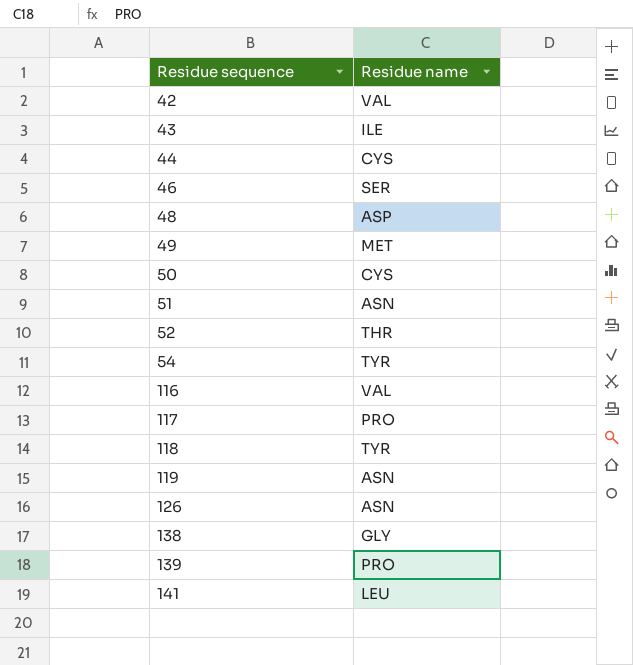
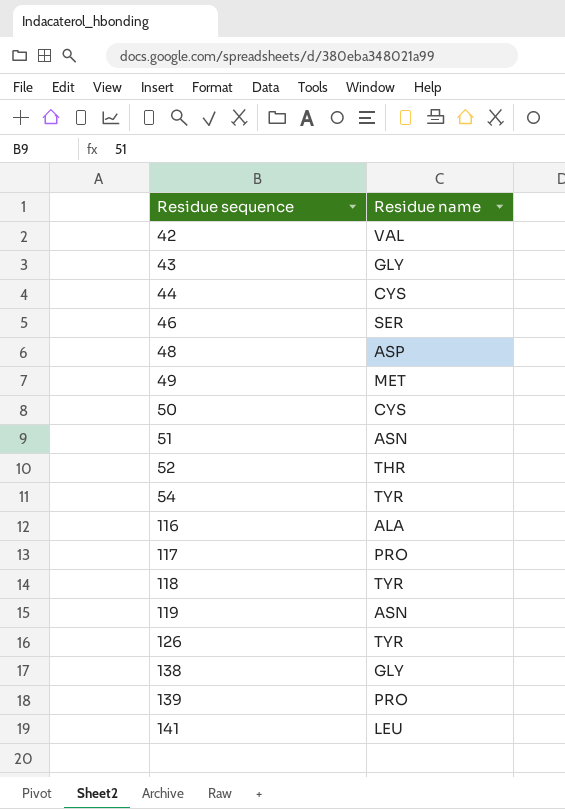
43 | Residue name: ILE -> GLY
116 | Residue name: VAL -> ALA
126 | Residue name: ASN -> TYR

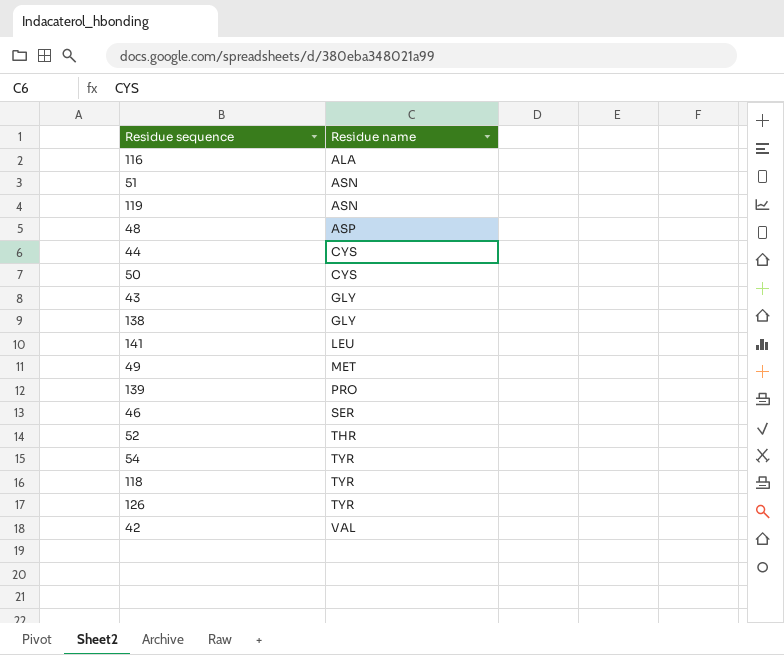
row order: Residue sequence ascending -> Residue name ascending
row 117: PRO -> none

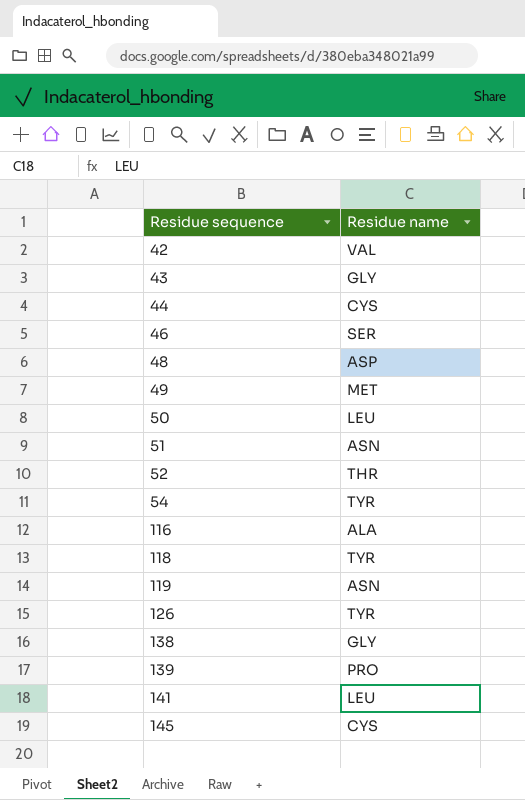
row order: Residue name ascending -> Residue sequence ascending
50 | Residue name: CYS -> LEU
row 145: none -> CYS

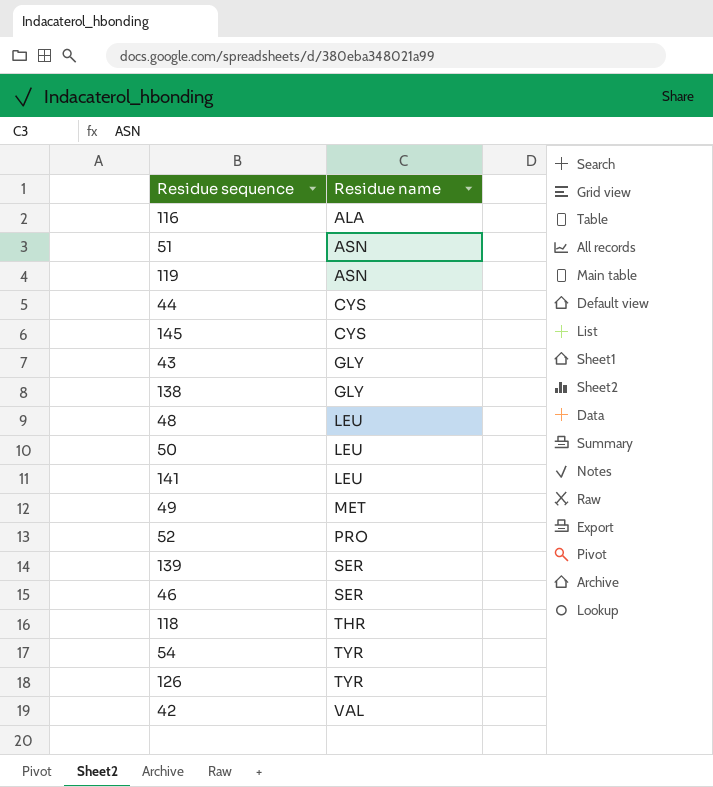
row order: Residue sequence ascending -> Residue name ascending
48 | Residue name: ASP -> LEU
52 | Residue name: THR -> PRO
139 | Residue name: PRO -> SER
118 | Residue name: TYR -> THR

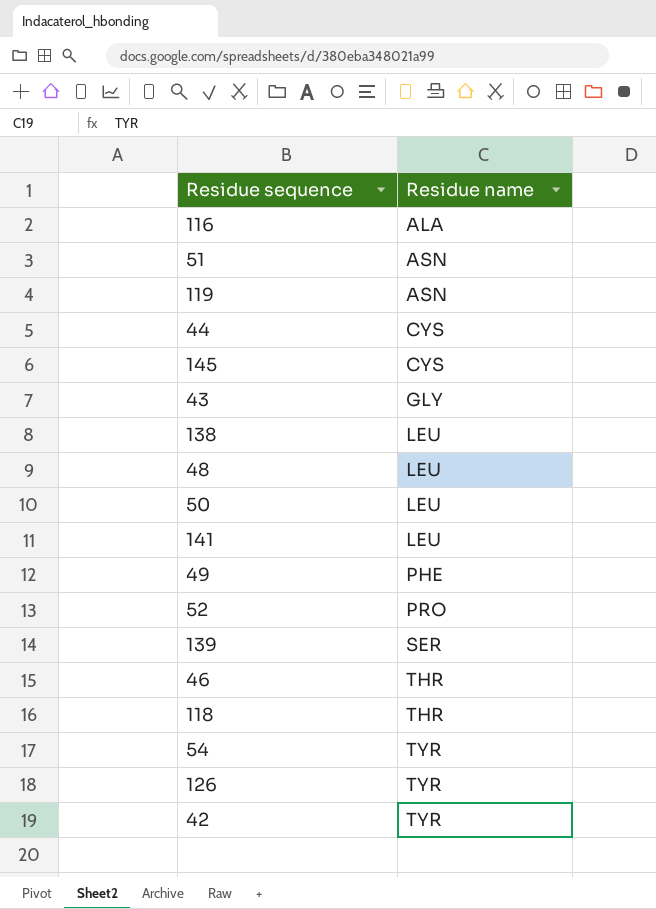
138 | Residue name: GLY -> LEU
49 | Residue name: MET -> PHE
46 | Residue name: SER -> THR
42 | Residue name: VAL -> TYR

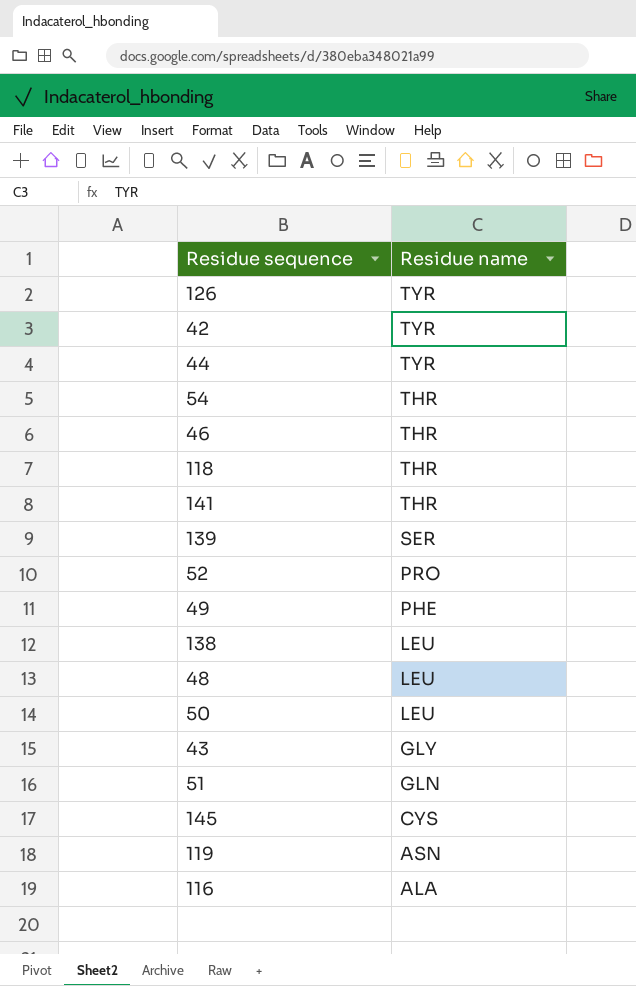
row order: Residue name ascending -> Residue name descending
44 | Residue name: CYS -> TYR
54 | Residue name: TYR -> THR
141 | Residue name: LEU -> THR
51 | Residue name: ASN -> GLN

